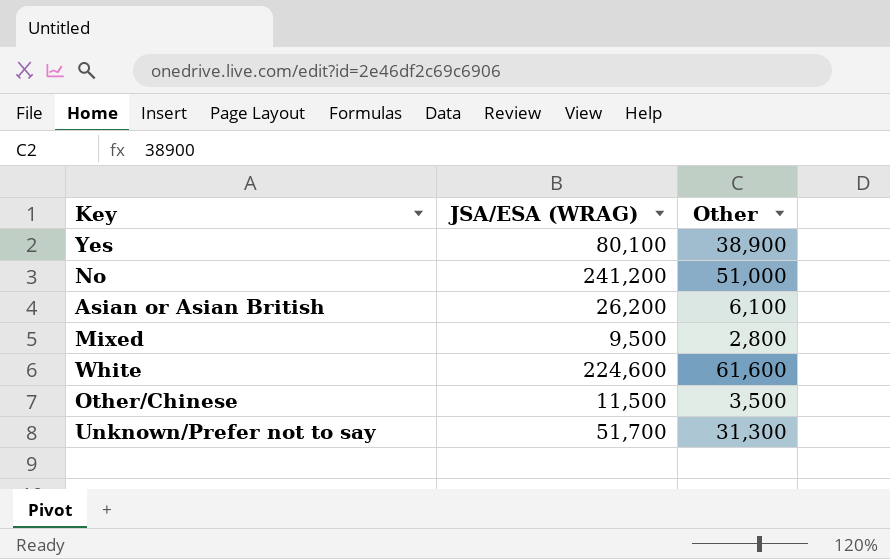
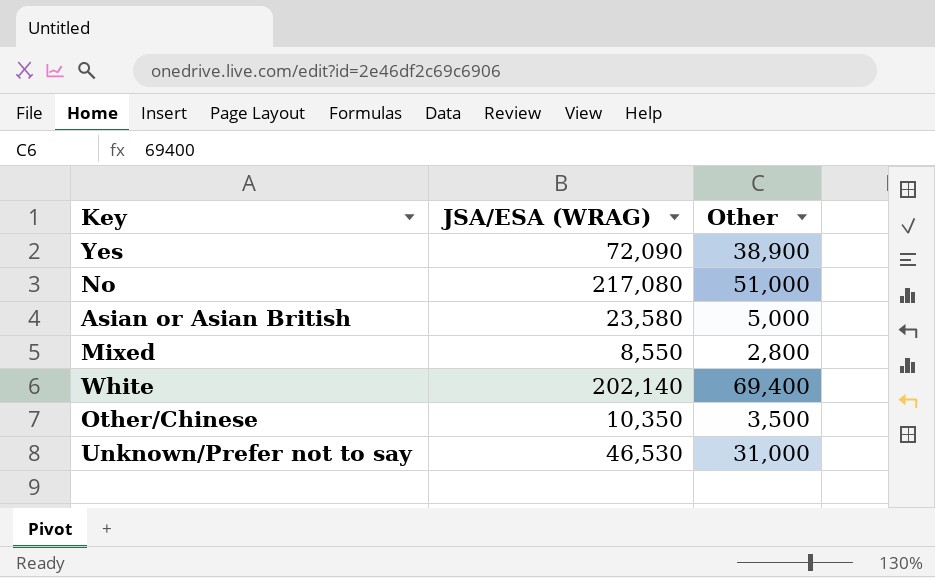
Yes | JSA/ESA (WRAG): 80,100 -> 72,090
No | JSA/ESA (WRAG): 241,200 -> 217,080
Asian or Asian British | JSA/ESA (WRAG): 26,200 -> 23,580
Asian or Asian British | Other: 6,100 -> 5,000
Mixed | JSA/ESA (WRAG): 9,500 -> 8,550
White | JSA/ESA (WRAG): 224,600 -> 202,140
White | Other: 61,600 -> 69,400
Other/Chinese | JSA/ESA (WRAG): 11,500 -> 10,350
Unknown/Prefer not to say | JSA/ESA (WRAG): 51,700 -> 46,530
Unknown/Prefer not to say | Other: 31,300 -> 31,000

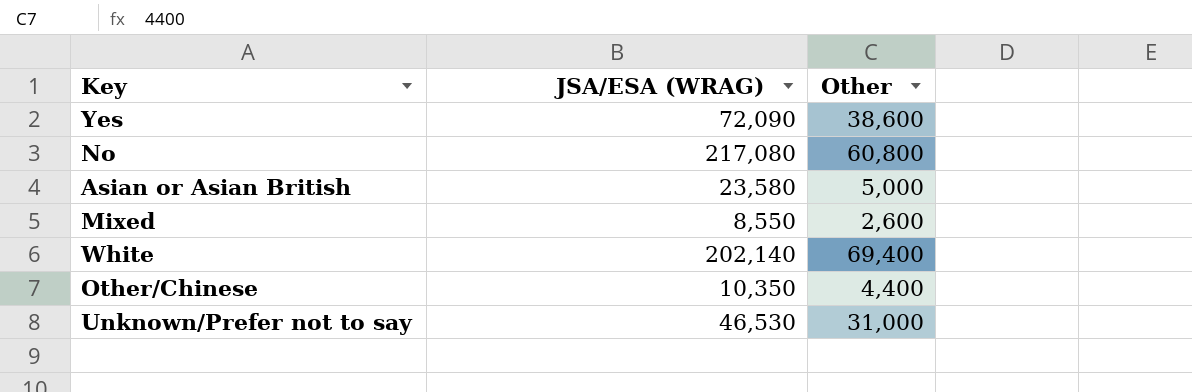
Yes | Other: 38,900 -> 38,600
No | Other: 51,000 -> 60,800
Mixed | Other: 2,800 -> 2,600
Other/Chinese | Other: 3,500 -> 4,400

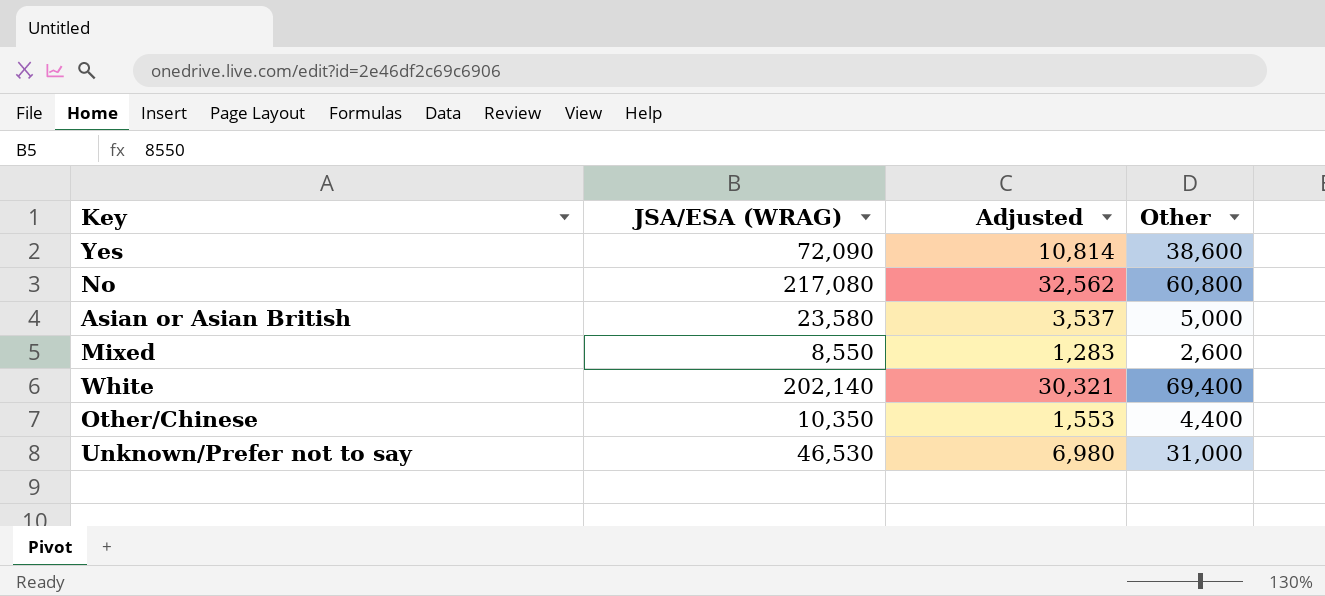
column Adjusted | formula: none -> [JSA/ESA (WRAG)] * 0.15

